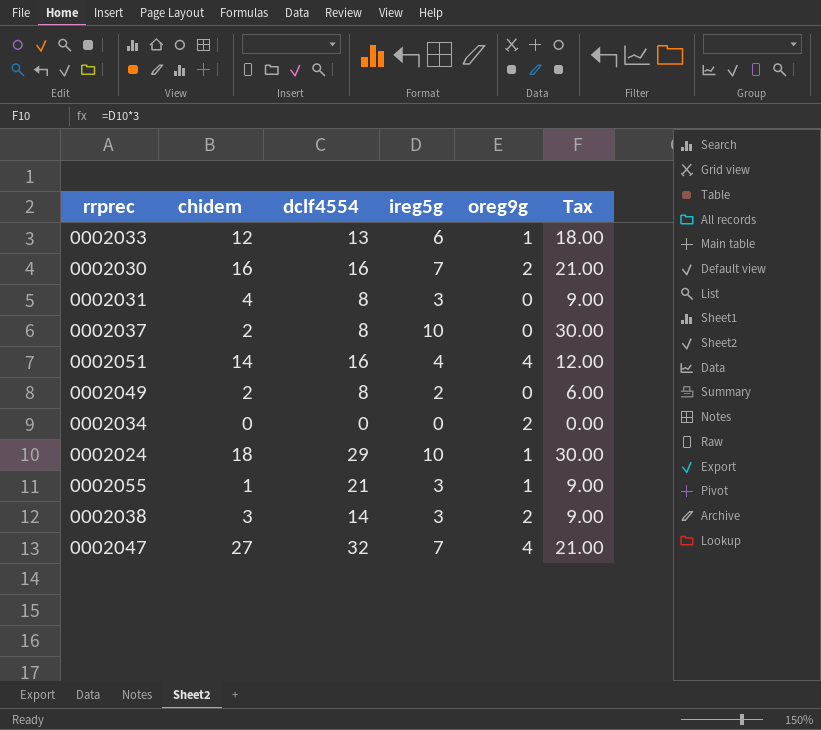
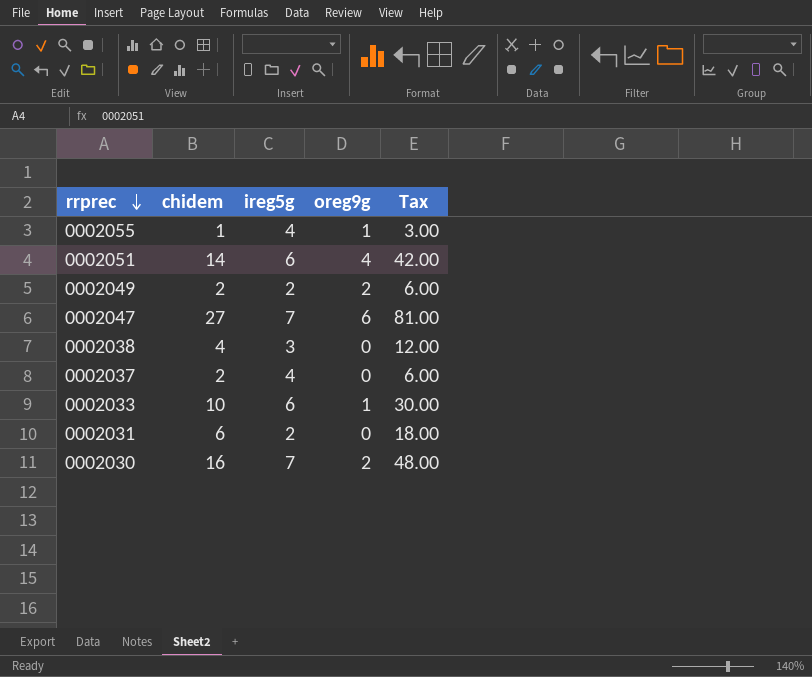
row order: none -> rrprec descending
column dclf4554 | position: 3 -> none
column Tax | formula: [ireg5g] * 3 -> [chidem] * 3
row 0002034: 0 | 0 | 0 | 2 | 0.00 -> none
row 0002024: 18 | 29 | 10 | 1 | 30.00 -> none
0002055 | ireg5g: 3 -> 4
0002051 | ireg5g: 4 -> 6
0002049 | oreg9g: 0 -> 2
0002047 | oreg9g: 4 -> 6
0002038 | chidem: 3 -> 4
0002038 | oreg9g: 2 -> 0
0002037 | ireg5g: 10 -> 4
0002033 | chidem: 12 -> 10
0002031 | chidem: 4 -> 6
0002031 | ireg5g: 3 -> 2

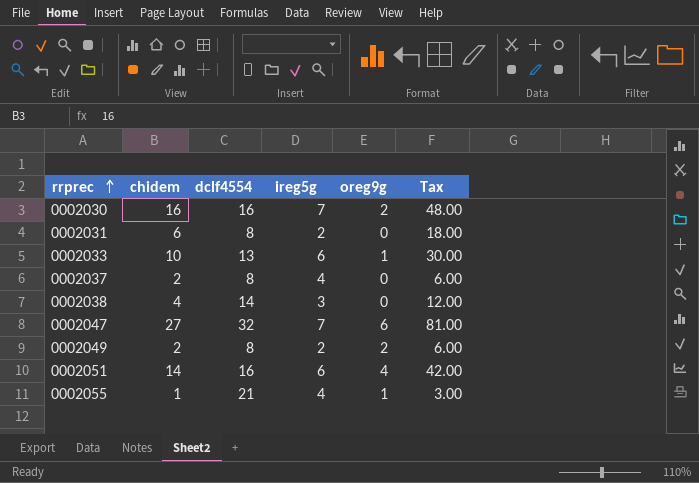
row order: rrprec descending -> rrprec ascending
column dclf4554 | position: none -> 3

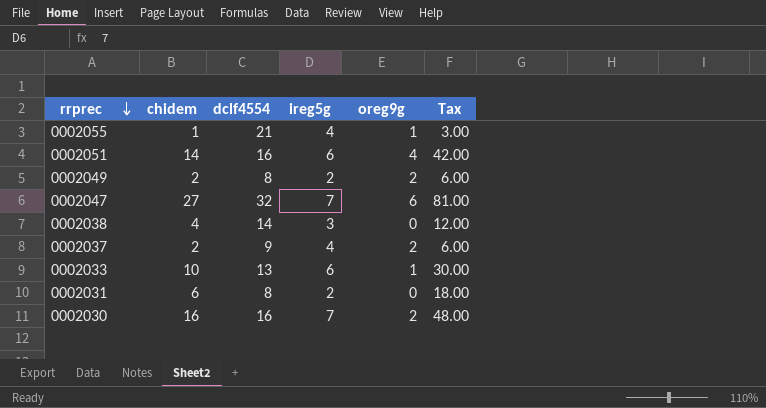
row order: rrprec ascending -> rrprec descending
0002037 | dclf4554: 8 -> 9
0002037 | oreg9g: 0 -> 2

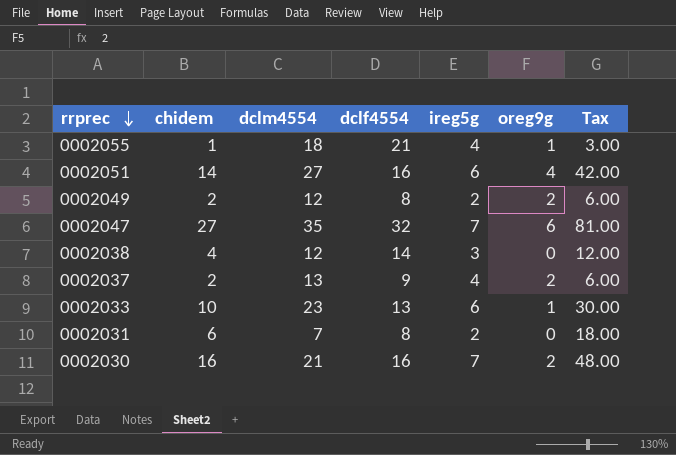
column dclm4554 | position: none -> 3

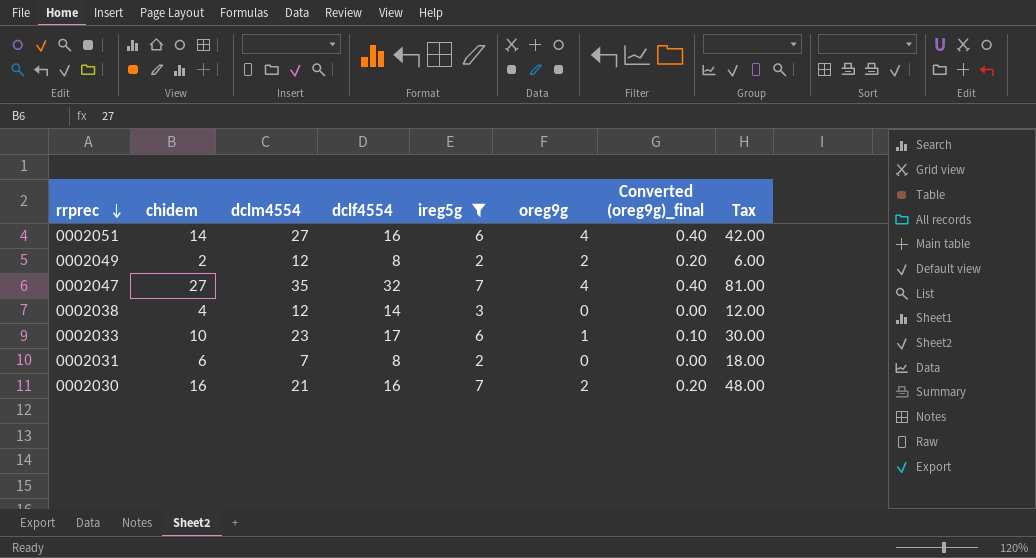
filter: none -> ireg5g != 4
column Converted (oreg9g)_final | formula: none -> [oreg9g] * 0.1
0002047 | oreg9g: 6 -> 4
0002033 | dclf4554: 13 -> 17

